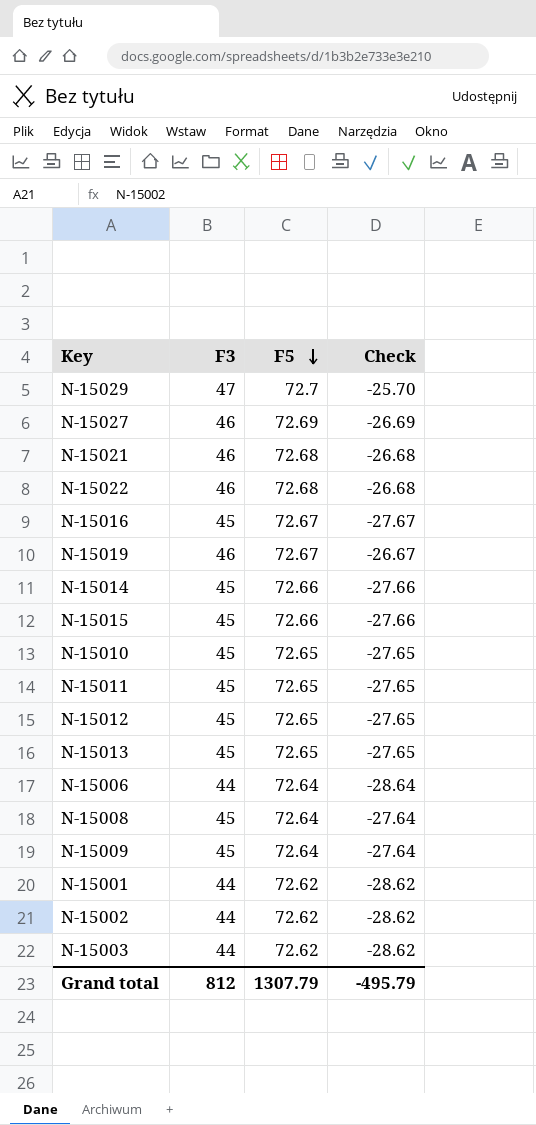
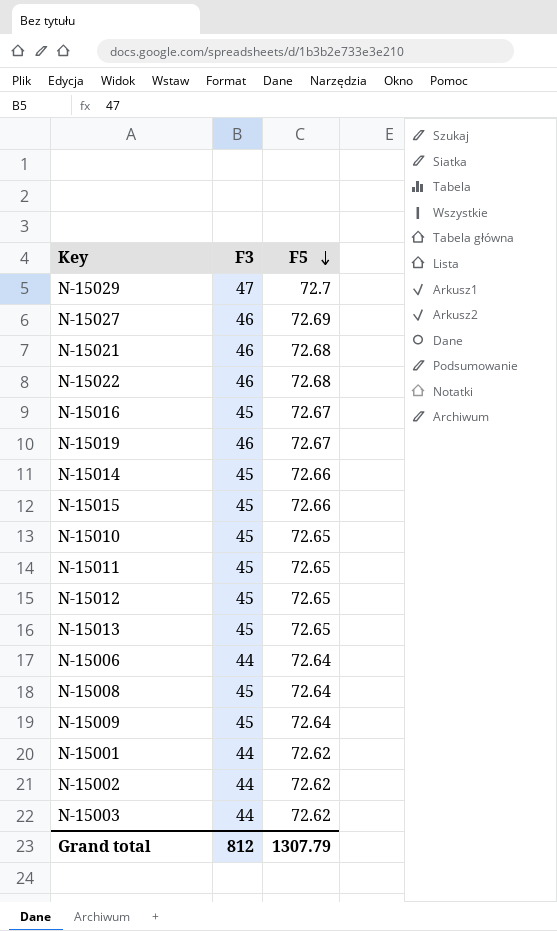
column Check | formula: [F3] - [F5] -> none

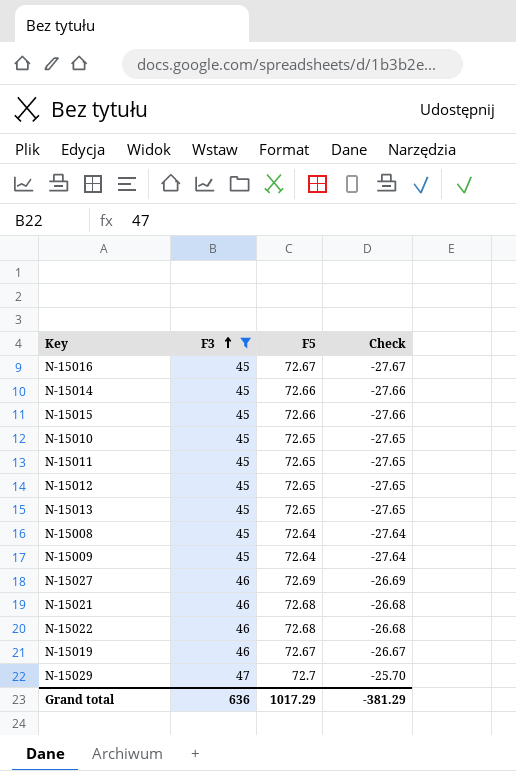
filter: none -> F3 != 44
row order: F5 descending -> F3 ascending
column Check | formula: none -> [F3] - [F5]
Grand total | F3: 812 -> 636
Grand total | F5: 1307.79 -> 1017.29

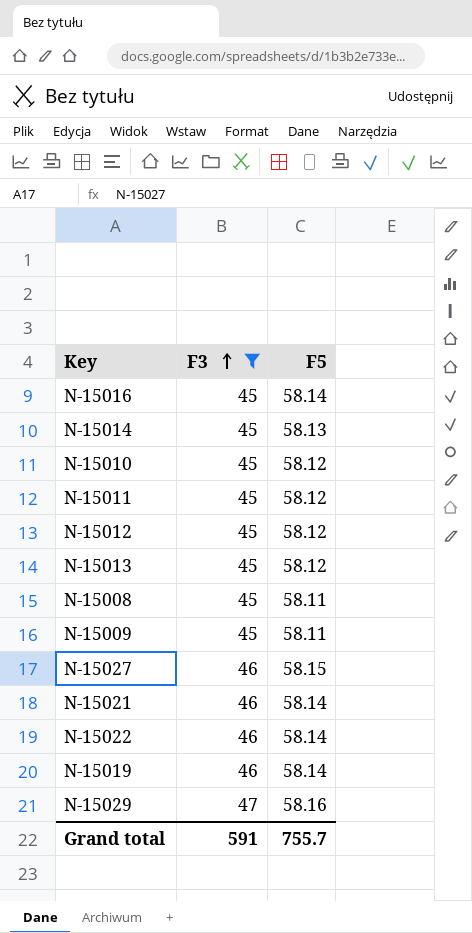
column Check | formula: [F3] - [F5] -> none
row N-15015: 45 | 72.66 | -27.66 -> none
N-15016 | F5: 72.67 -> 58.14
N-15014 | F5: 72.66 -> 58.13
N-15010 | F5: 72.65 -> 58.12
N-15011 | F5: 72.65 -> 58.12
N-15012 | F5: 72.65 -> 58.12
N-15013 | F5: 72.65 -> 58.12
N-15008 | F5: 72.64 -> 58.11
N-15009 | F5: 72.64 -> 58.11
N-15027 | F5: 72.69 -> 58.15
N-15021 | F5: 72.68 -> 58.14
N-15022 | F5: 72.68 -> 58.14
N-15019 | F5: 72.67 -> 58.14
N-15029 | F5: 72.7 -> 58.16
Grand total | F3: 636 -> 591
Grand total | F5: 1017.29 -> 755.7

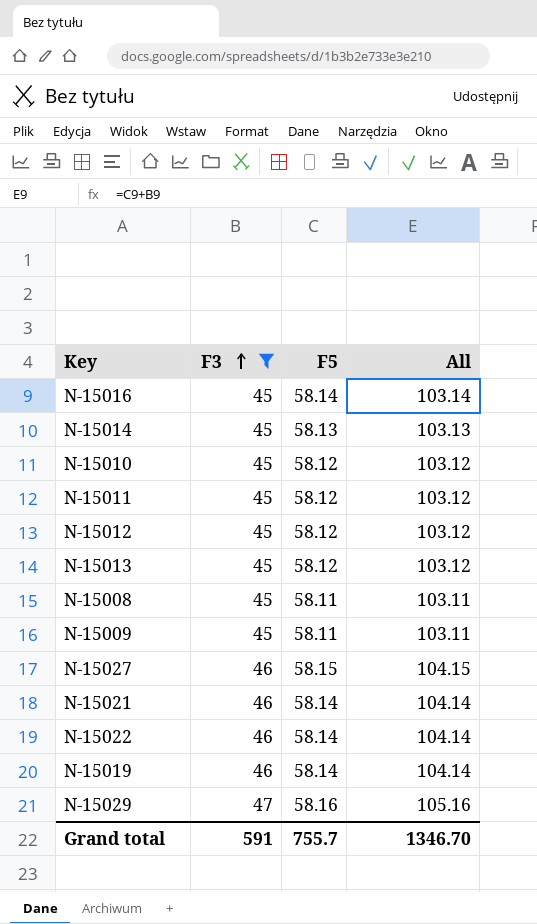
column All | formula: none -> [F3] + [F5]

